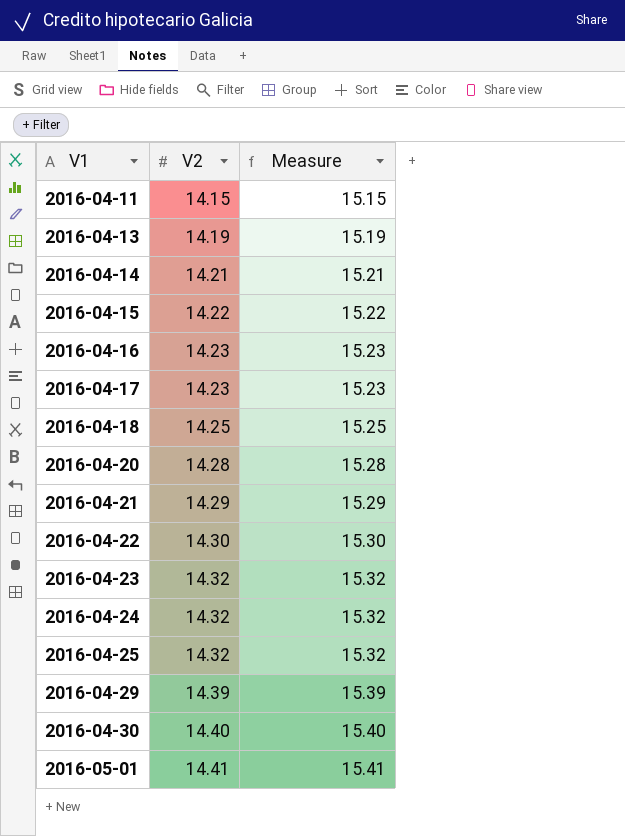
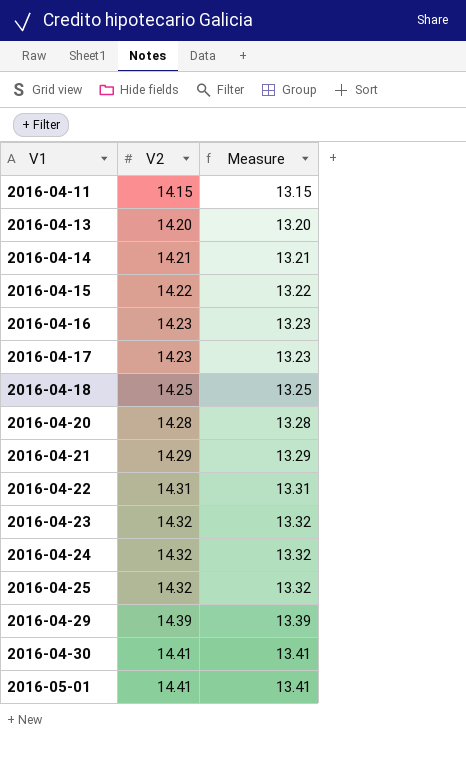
column Measure | formula: [V2] + 1 -> [V2] - 1
2016-04-13 | V2: 14.19 -> 14.20
2016-04-22 | V2: 14.30 -> 14.31
2016-04-30 | V2: 14.40 -> 14.41

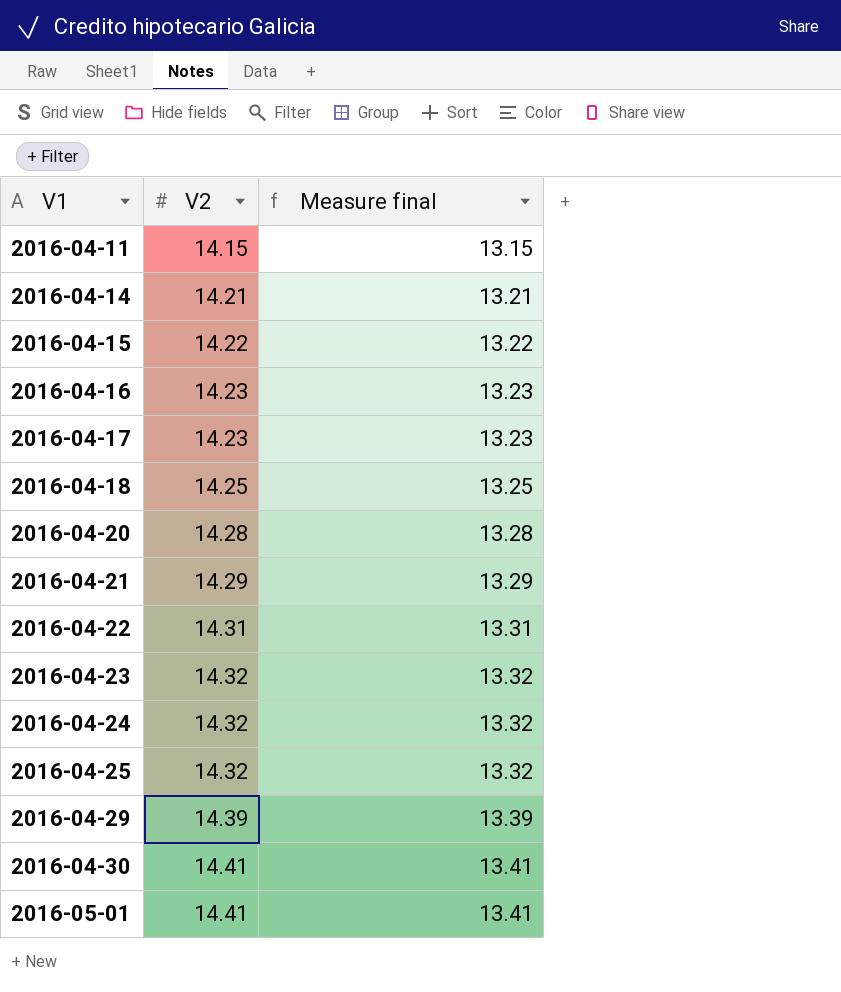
column name: Measure -> Measure final
row 2016-04-13: 14.20 | 13.20 -> none

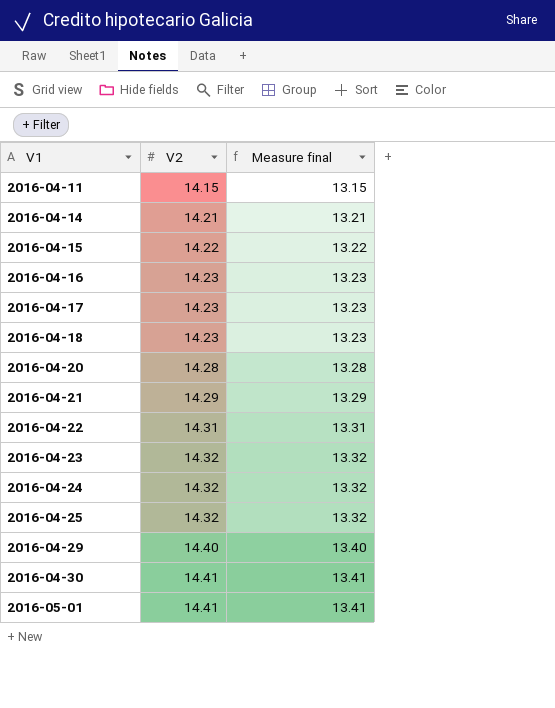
2016-04-18 | V2: 14.25 -> 14.23
2016-04-18 | Measure final: 13.25 -> 13.23
2016-04-29 | V2: 14.39 -> 14.40
2016-04-29 | Measure final: 13.39 -> 13.40

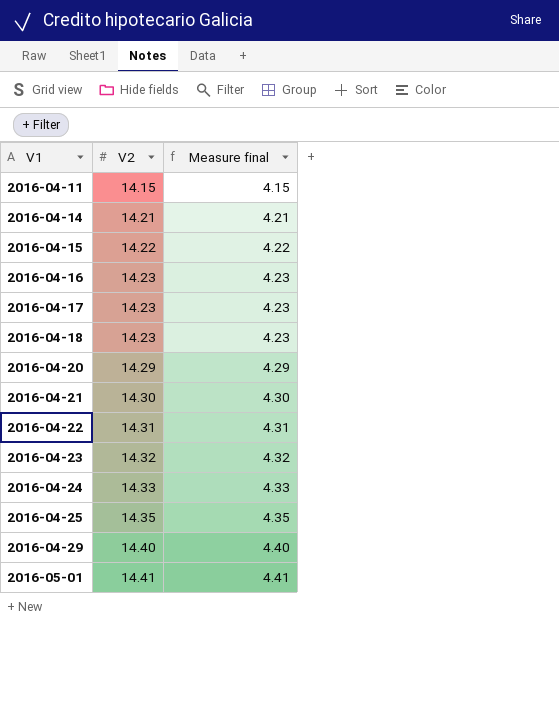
column Measure final | formula: [V2] - 1 -> [V2] - 10
row 2016-04-30: 14.41 | 13.41 -> none
2016-04-20 | V2: 14.28 -> 14.29
2016-04-21 | V2: 14.29 -> 14.30
2016-04-24 | V2: 14.32 -> 14.33
2016-04-25 | V2: 14.32 -> 14.35

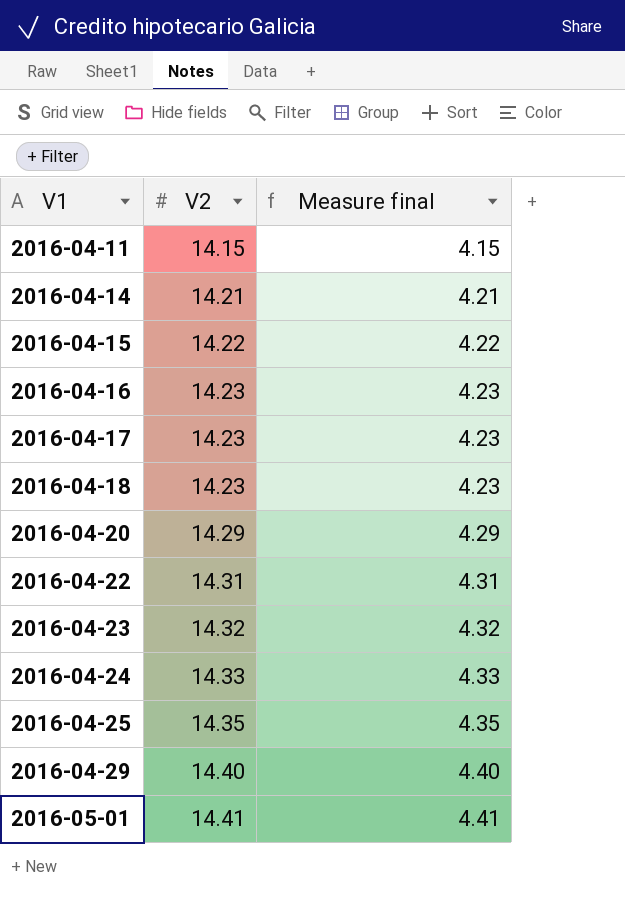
row 2016-04-21: 14.30 | 4.30 -> none

